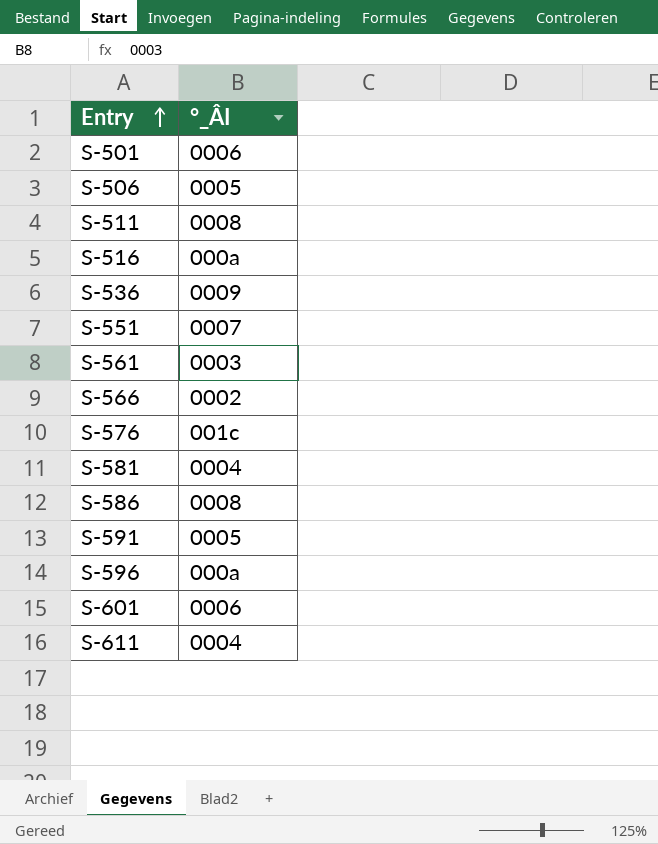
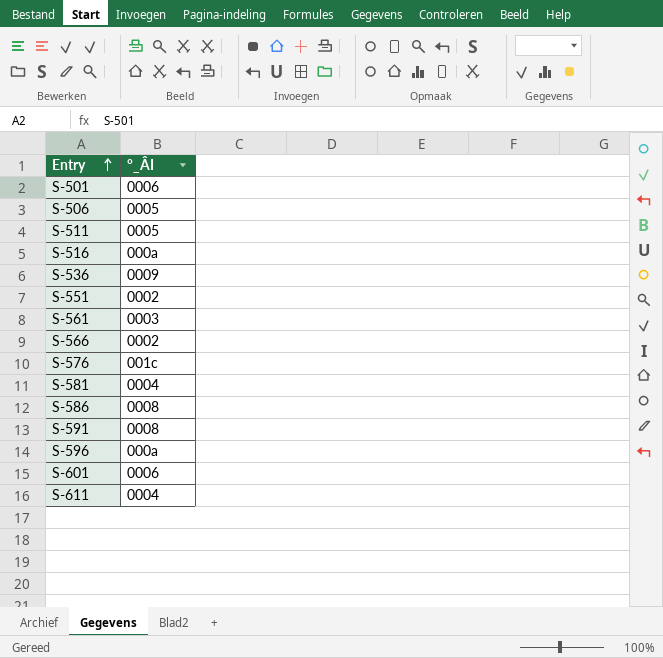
S-511 | °_ÂI: 0008 -> 0005
S-551 | °_ÂI: 0007 -> 0002
S-591 | °_ÂI: 0005 -> 0008

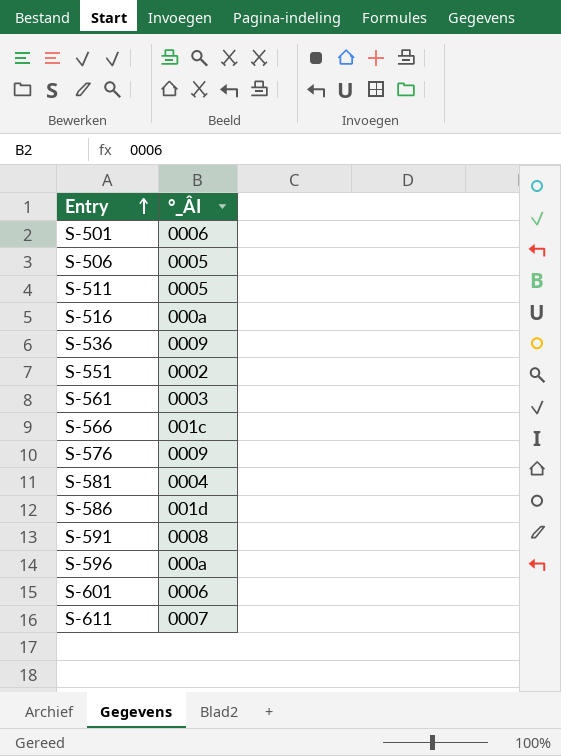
S-566 | °_ÂI: 0002 -> 001c
S-576 | °_ÂI: 001c -> 0009
S-586 | °_ÂI: 0008 -> 001d
S-611 | °_ÂI: 0004 -> 0007

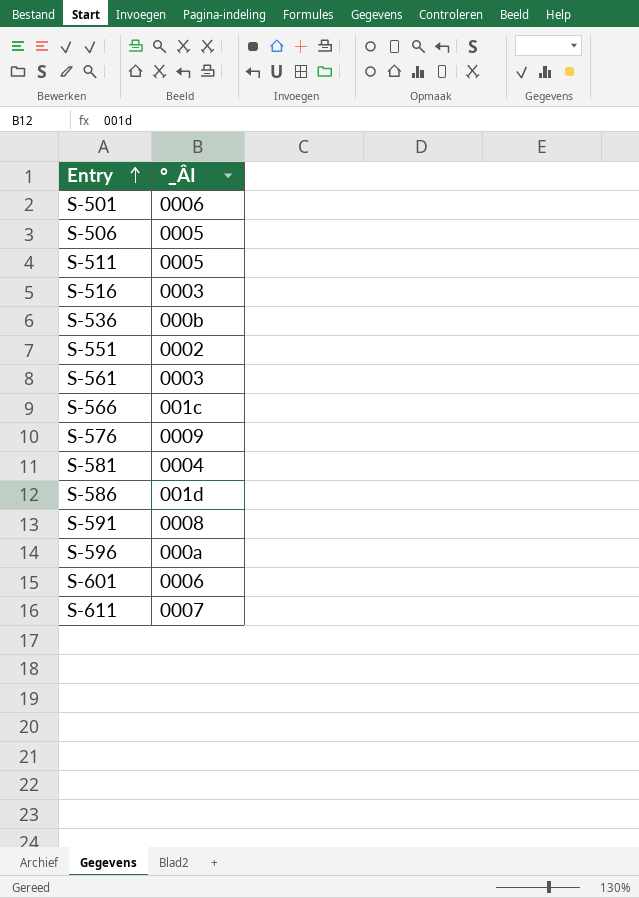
S-516 | °_ÂI: 000a -> 0003
S-536 | °_ÂI: 0009 -> 000b

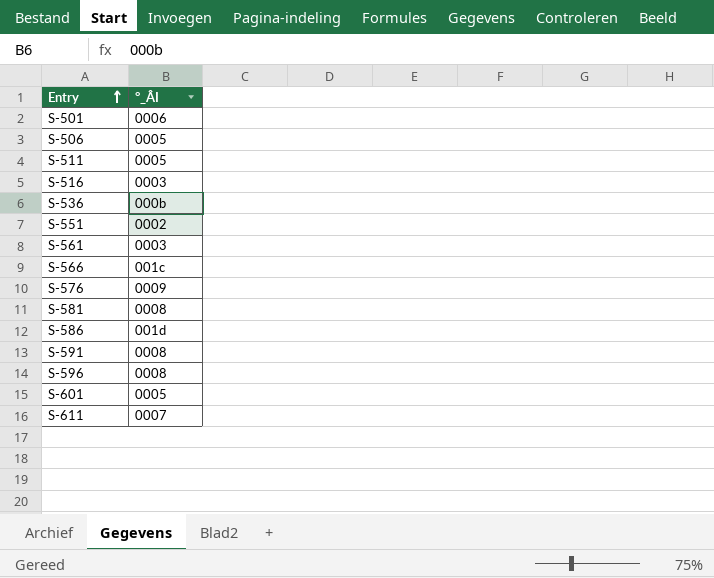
S-581 | °_ÂI: 0004 -> 0008
S-596 | °_ÂI: 000a -> 0008
S-601 | °_ÂI: 0006 -> 0005

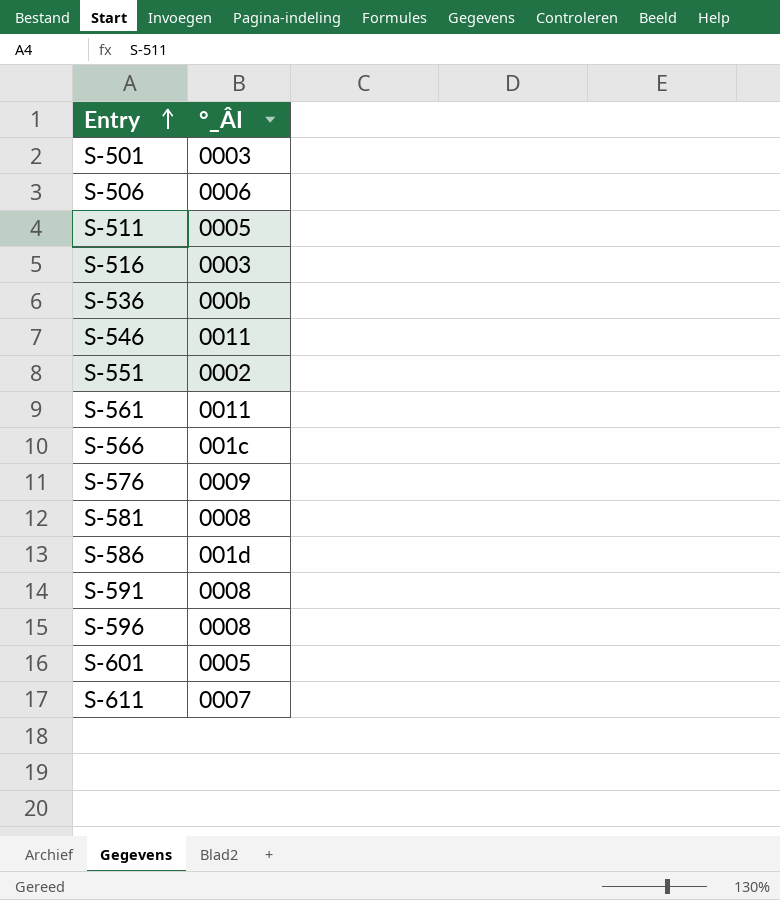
S-501 | °_ÂI: 0006 -> 0003
S-506 | °_ÂI: 0005 -> 0006
row S-546: none -> 0011
S-561 | °_ÂI: 0003 -> 0011

